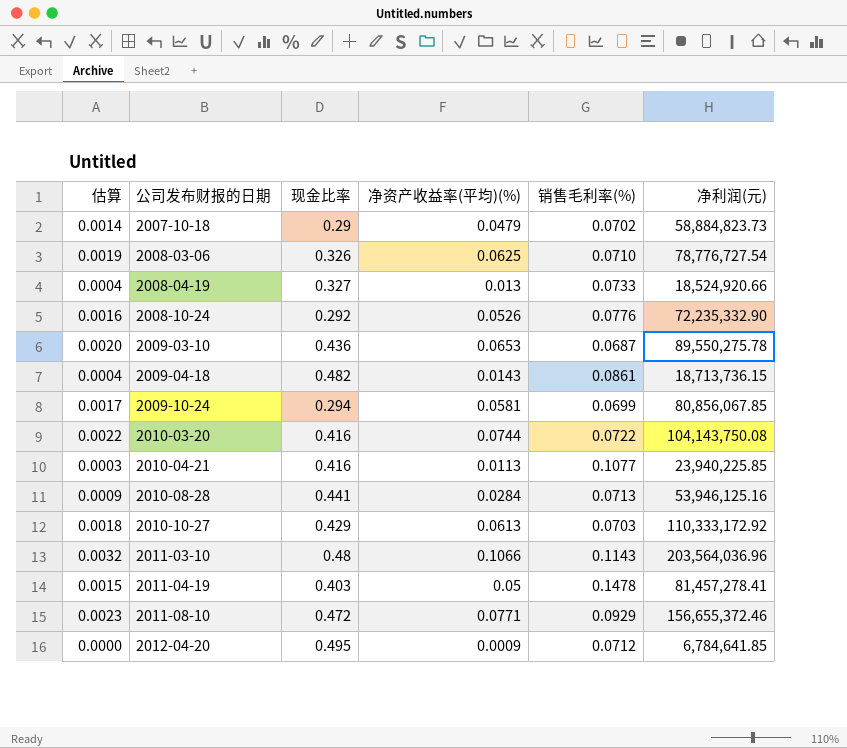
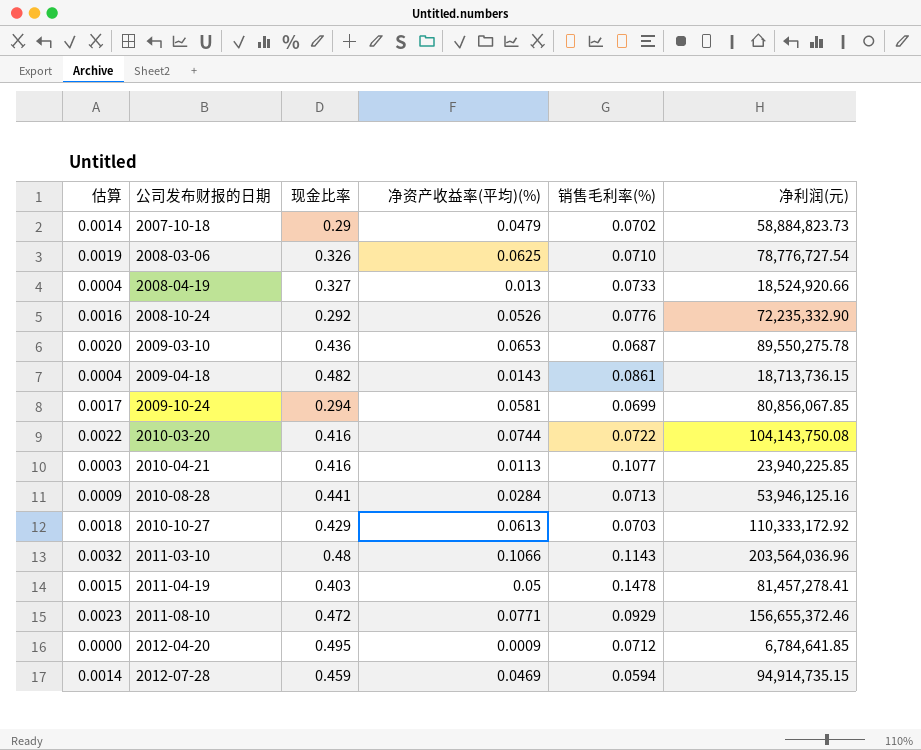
row 2012-07-28: none -> 0.0014 | 0.459 | 0.0469 | 0.0594 | 94,914,735.15

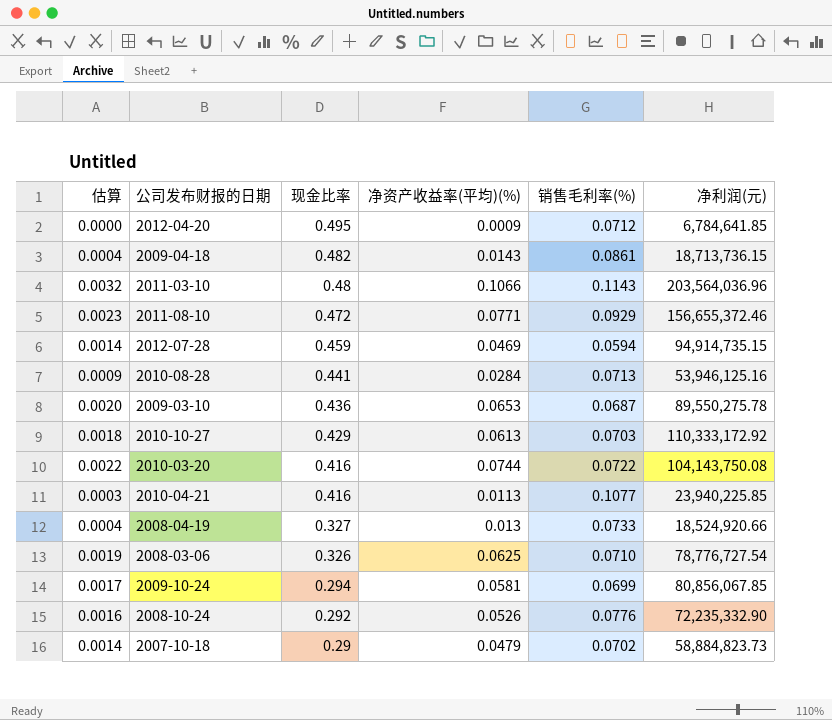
row order: 公司发布财报的日期 ascending -> 现金比率 descending
row 2011-04-19: 0.0015 | 0.403 | 0.05 | 0.1478 | 81,457,278.41 -> none

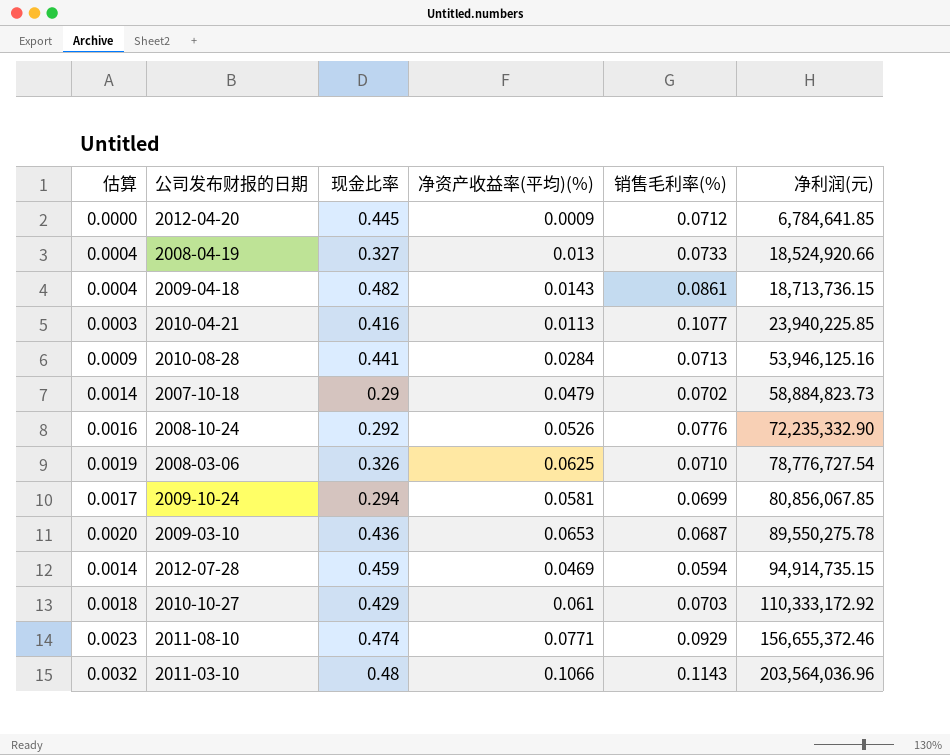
row order: 现金比率 descending -> 净利润(元) ascending
row 2010-03-20: 0.0022 | 0.416 | 0.0744 | 0.0722 | 104,143,750.08 -> none
2012-04-20 | 现金比率: 0.495 -> 0.445
2010-10-27 | 净资产收益率(平均)(%): 0.0613 -> 0.061
2011-08-10 | 现金比率: 0.472 -> 0.474

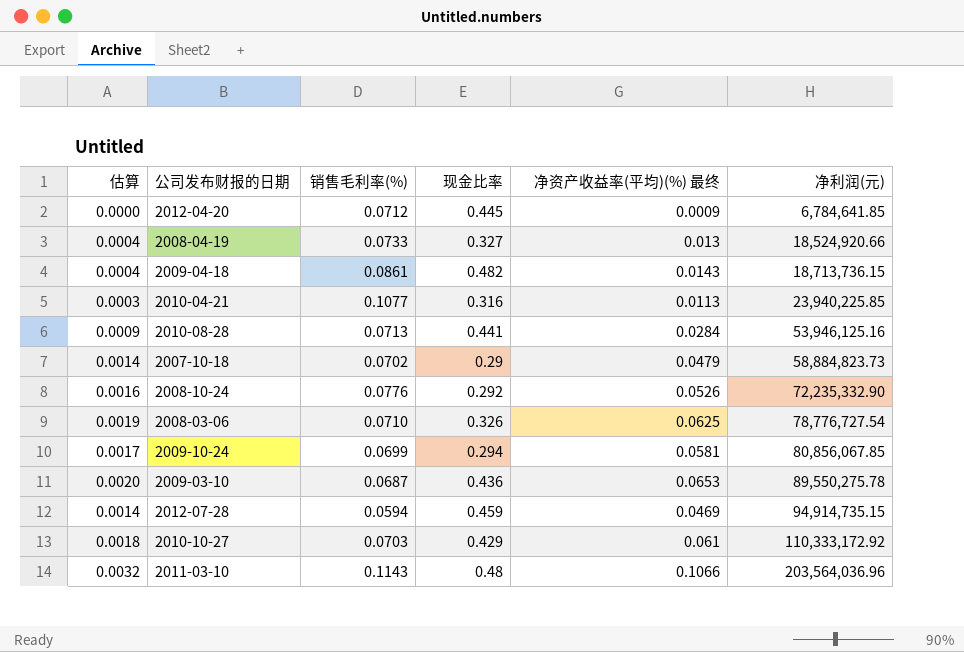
column 销售毛利率(%) | position: 5 -> 3
column name: 净资产收益率(平均)(%) -> 净资产收益率(平均)(%) 最终
row 2011-08-10: 0.0023 | 0.474 | 0.0771 | 0.0929 | 156,655,372.46 -> none
2010-04-21 | 现金比率: 0.416 -> 0.316

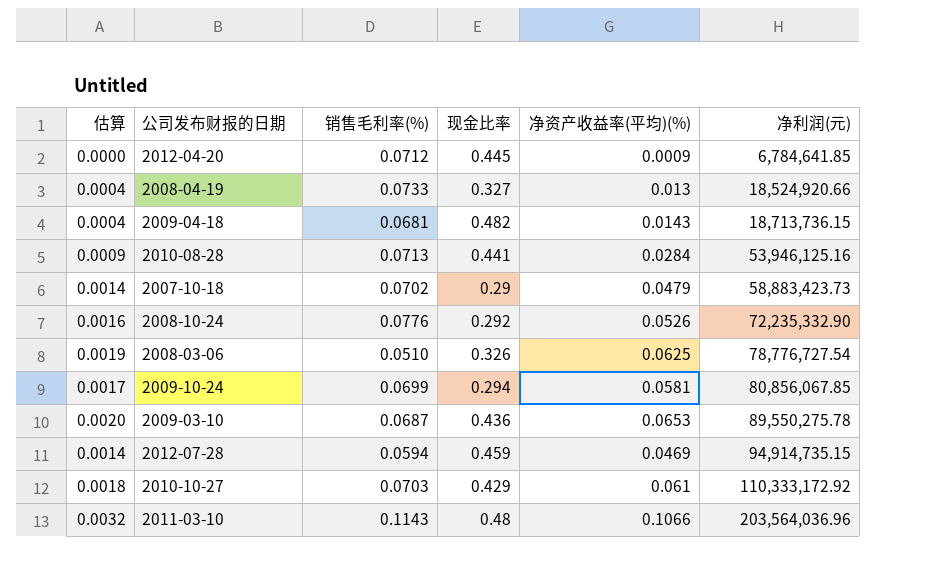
column name: 净资产收益率(平均)(%) 最终 -> 净资产收益率(平均)(%)
row 2010-04-21: 0.0003 | 0.1077 | 0.316 | 0.0113 | 23,940,225.85 -> none
2009-04-18 | 销售毛利率(%): 0.0861 -> 0.0681
2007-10-18 | 净利润(元): 58,884,823.73 -> 58,883,423.73
2008-03-06 | 销售毛利率(%): 0.0710 -> 0.0510

